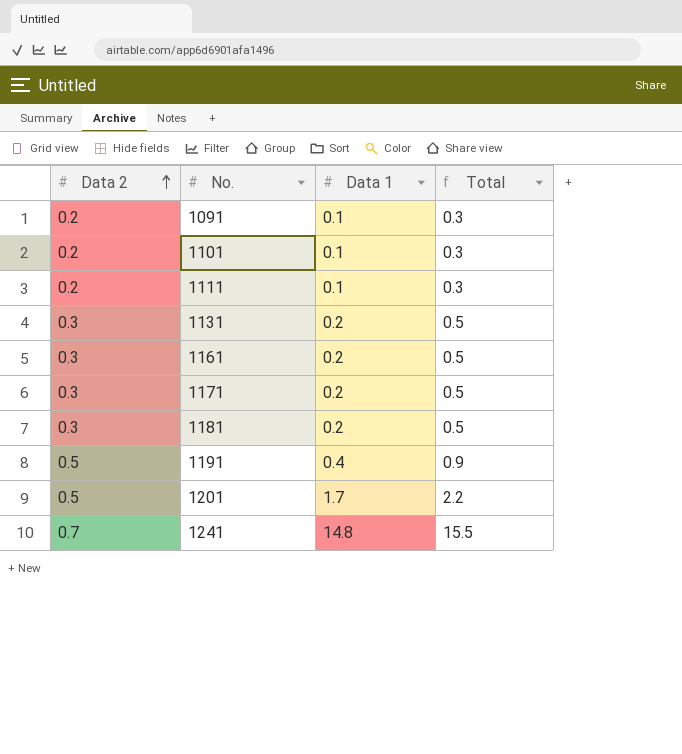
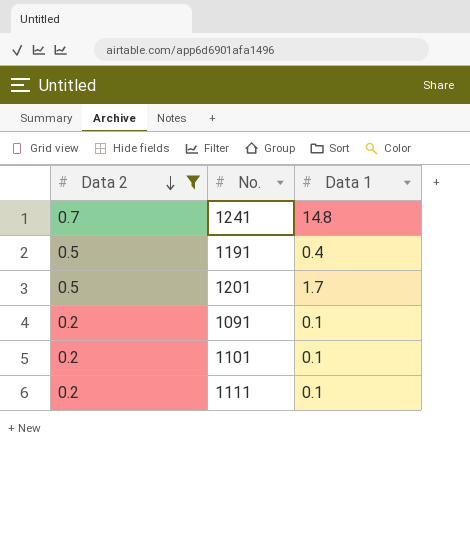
filter: none -> Data 2 != 0.3
row order: Data 2 ascending -> Data 2 descending
column Total | formula: [Data 2] + [Data 1] -> none

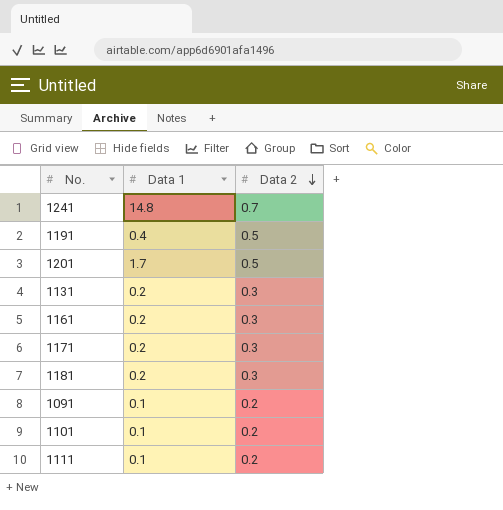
filter: Data 2 != 0.3 -> none
column Data 2 | position: 1 -> 3

